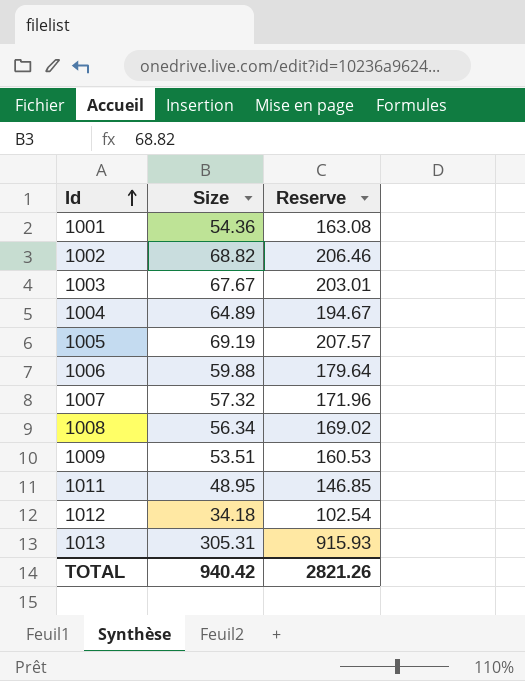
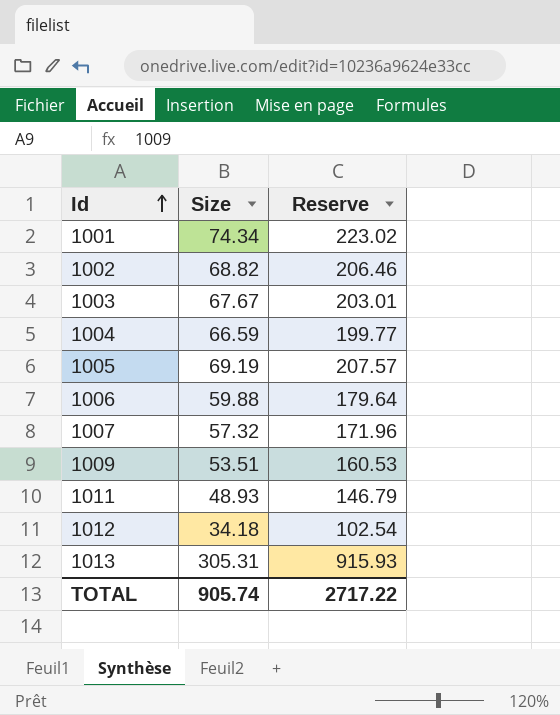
row 1008: 56.34 | 169.02 -> none
1001 | Size: 54.36 -> 74.34
1001 | Reserve: 163.08 -> 223.02
1004 | Size: 64.89 -> 66.59
1004 | Reserve: 194.67 -> 199.77
1011 | Size: 48.95 -> 48.93
1011 | Reserve: 146.85 -> 146.79
TOTAL | Size: 940.42 -> 905.74
TOTAL | Reserve: 2821.26 -> 2717.22

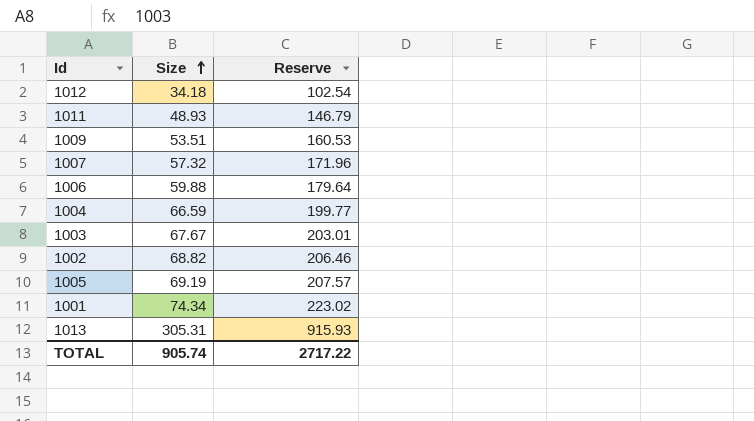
row order: Id ascending -> Size ascending

